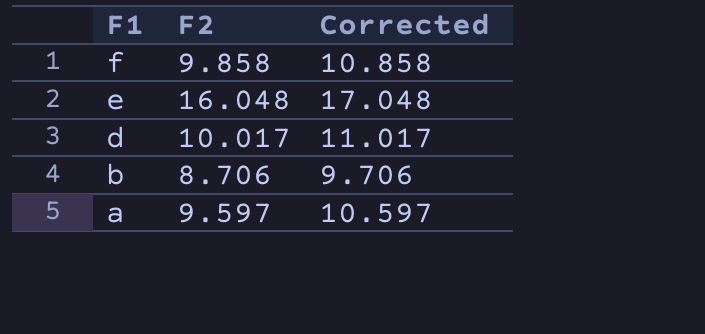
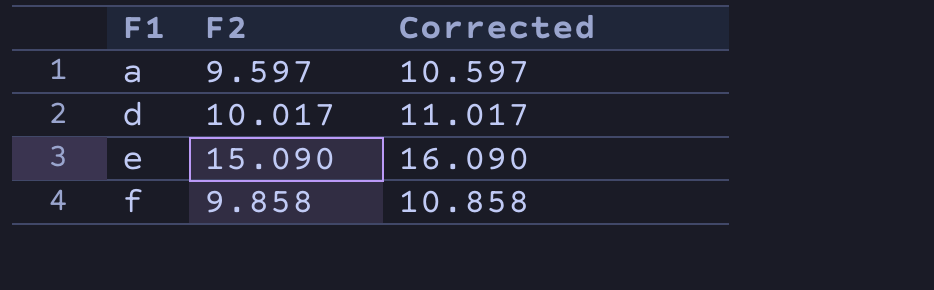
row order: F1 descending -> F1 ascending
row b: 8.706 | 9.706 -> none
e | F2: 16.048 -> 15.090
e | Corrected: 17.048 -> 16.090

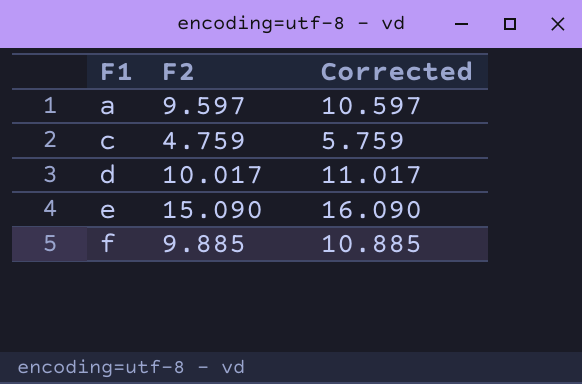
row c: none -> 4.759 | 5.759
f | F2: 9.858 -> 9.885
f | Corrected: 10.858 -> 10.885

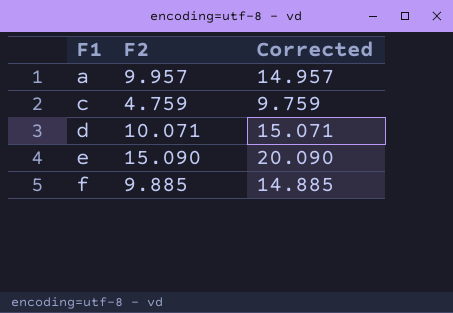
column Corrected | formula: [F2] + 1 -> [F2] + 5
a | F2: 9.597 -> 9.957
d | F2: 10.017 -> 10.071

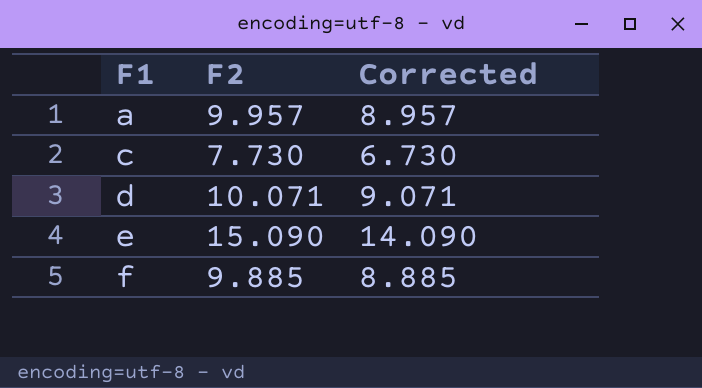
column Corrected | formula: [F2] + 5 -> [F2] - 1
c | F2: 4.759 -> 7.730

